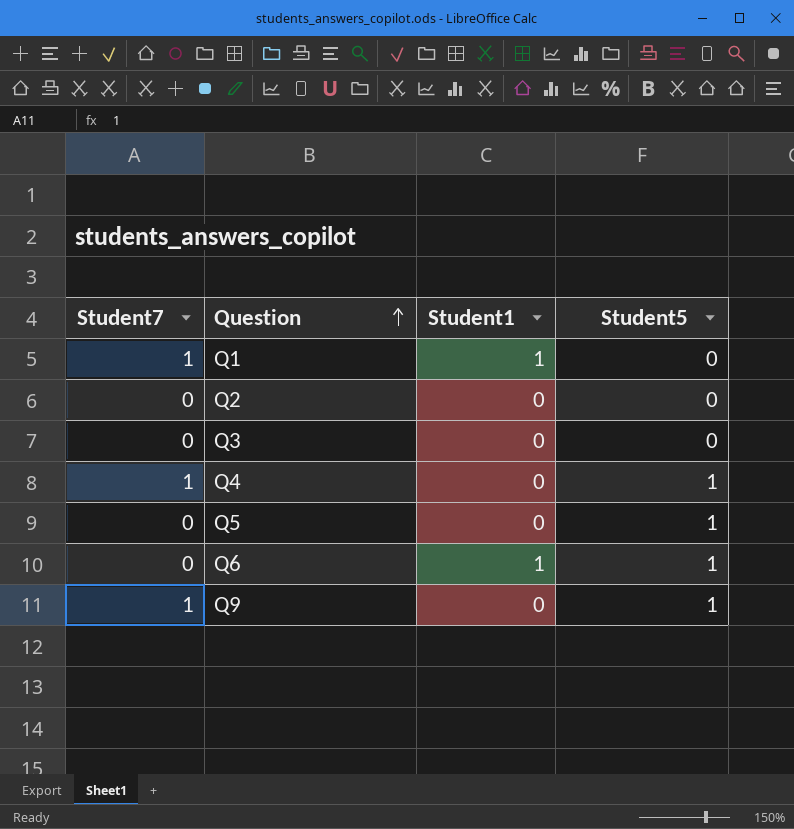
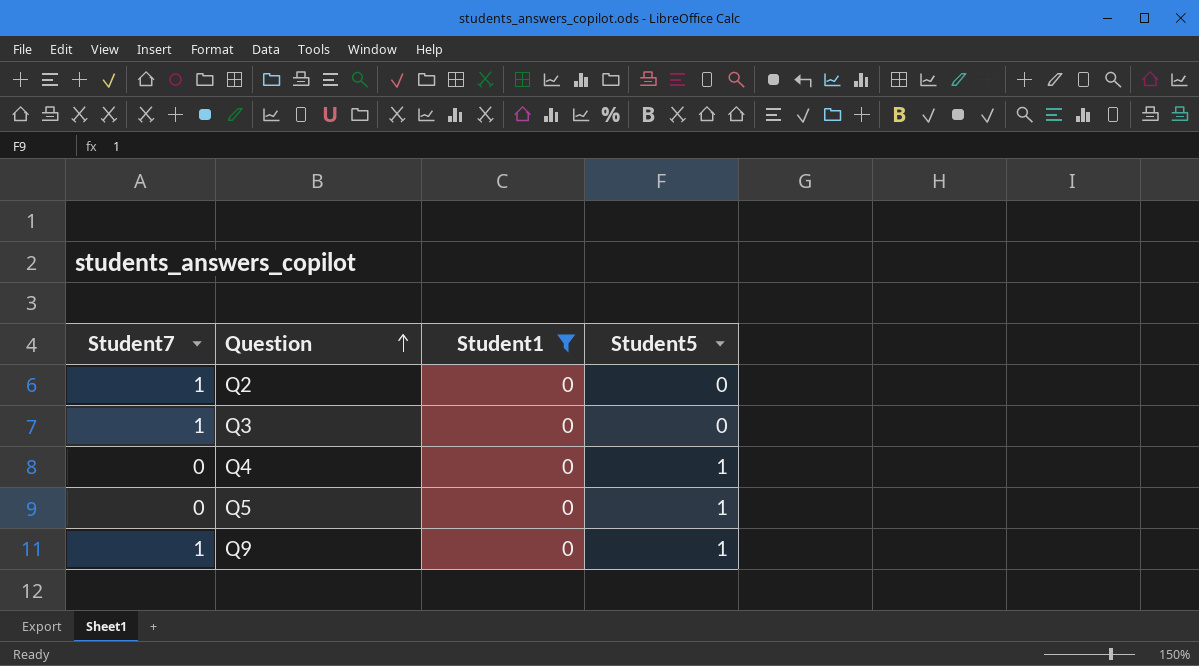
filter: none -> Student1 = 0
Q2 | Student7: 0 -> 1
Q3 | Student7: 0 -> 1
Q4 | Student7: 1 -> 0

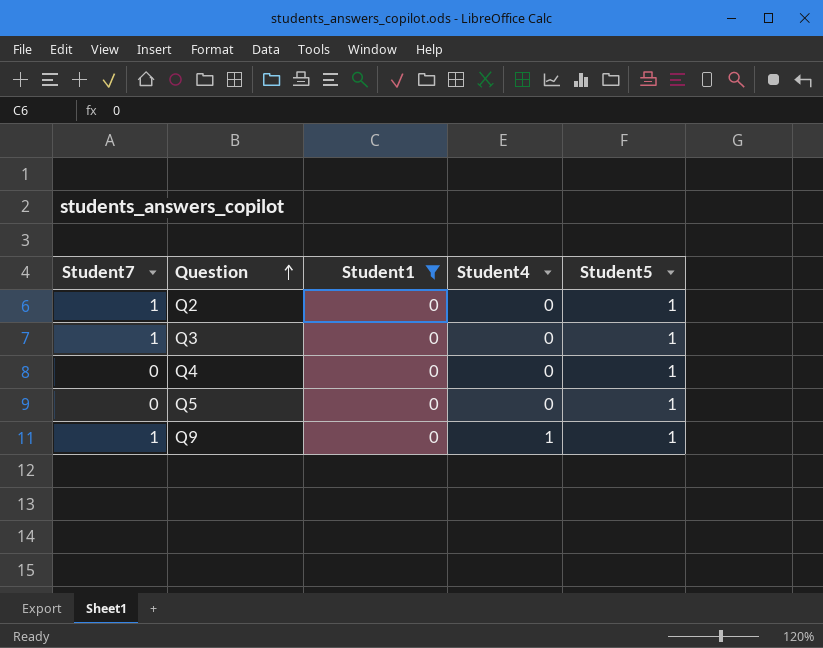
column Student4 | position: none -> 4
Q2 | Student5: 0 -> 1
Q3 | Student5: 0 -> 1

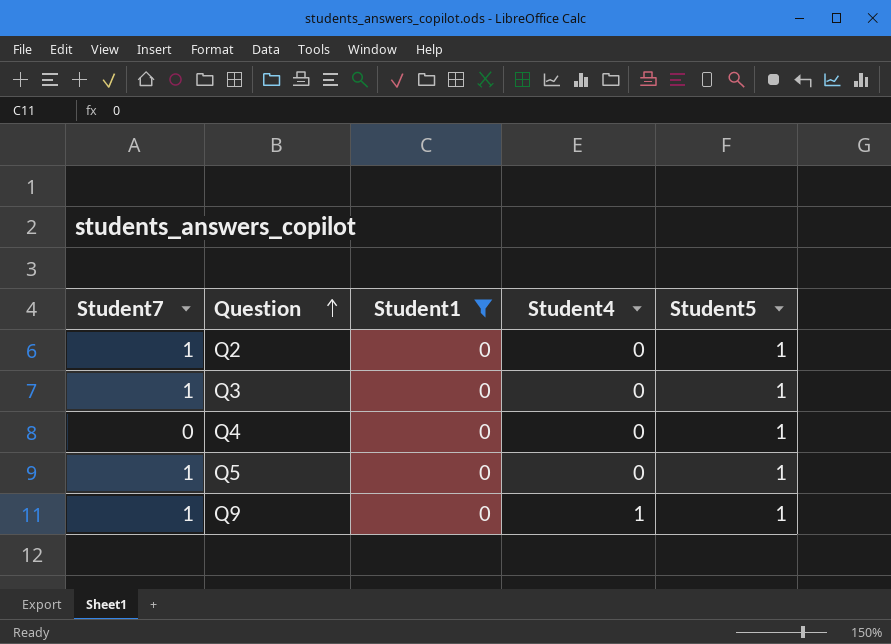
Q5 | Student7: 0 -> 1

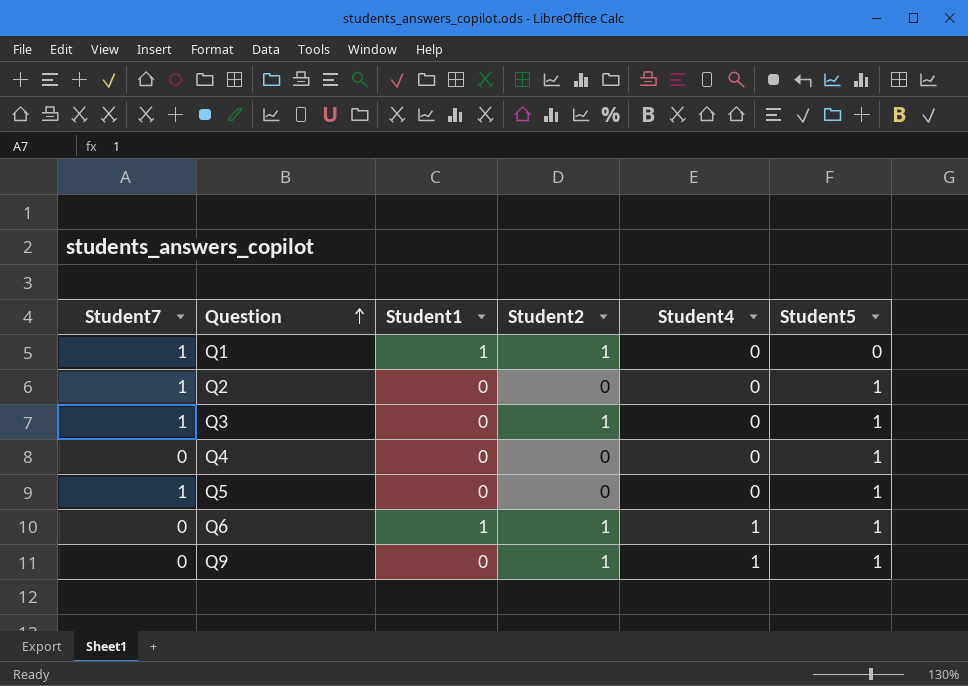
filter: Student1 = 0 -> none
column Student2 | position: none -> 4
Q9 | Student7: 1 -> 0

